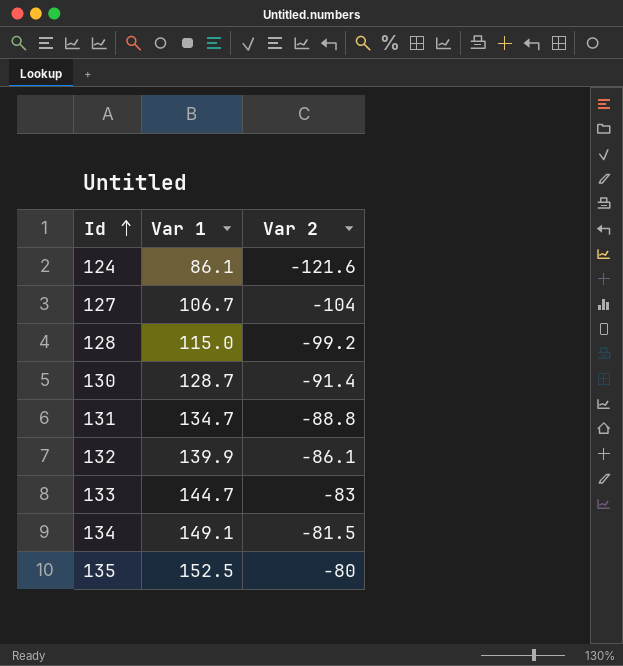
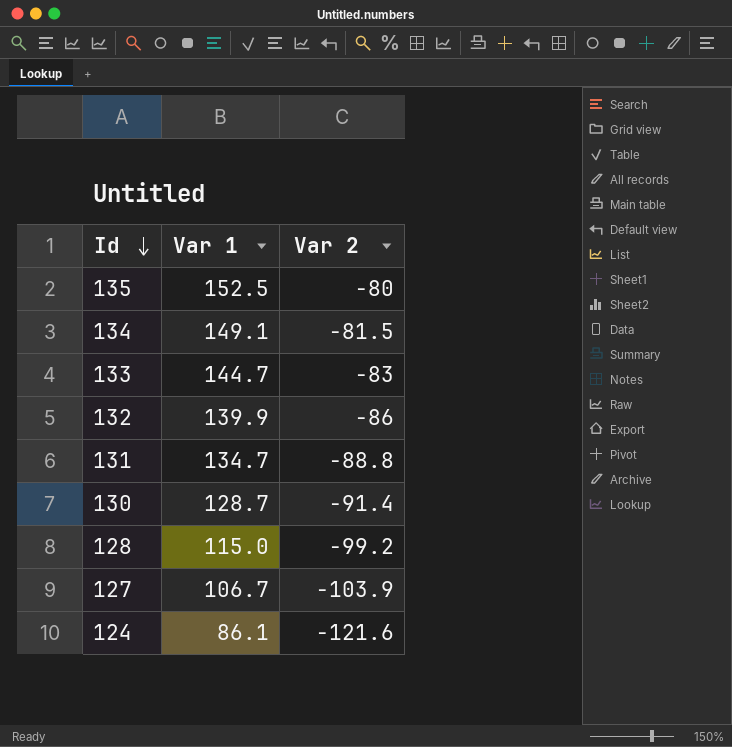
row order: Id ascending -> Id descending
132 | Var 2: -86.1 -> -86
127 | Var 2: -104 -> -103.9

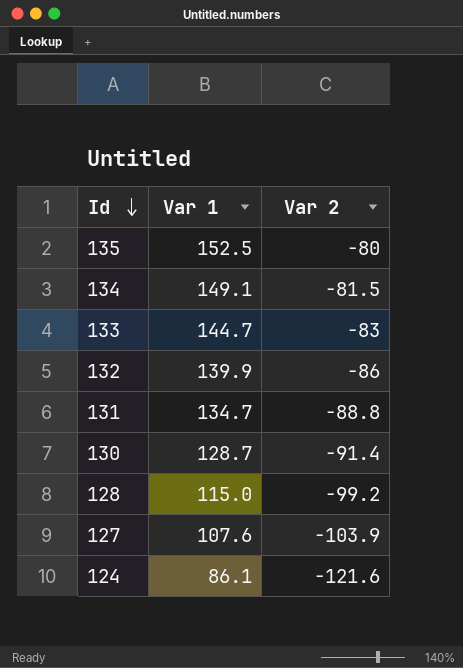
127 | Var 1: 106.7 -> 107.6

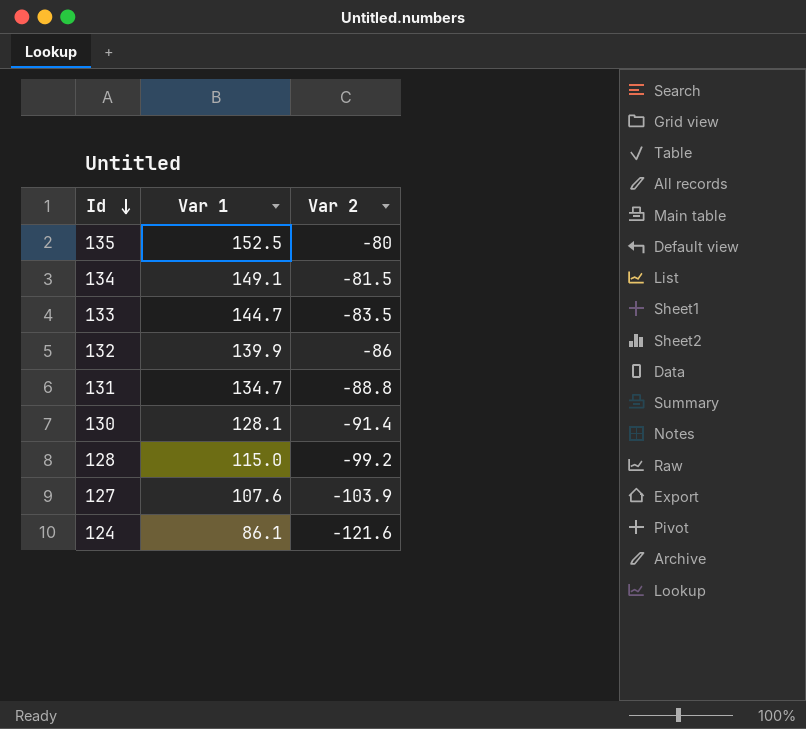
133 | Var 2: -83 -> -83.5
130 | Var 1: 128.7 -> 128.1

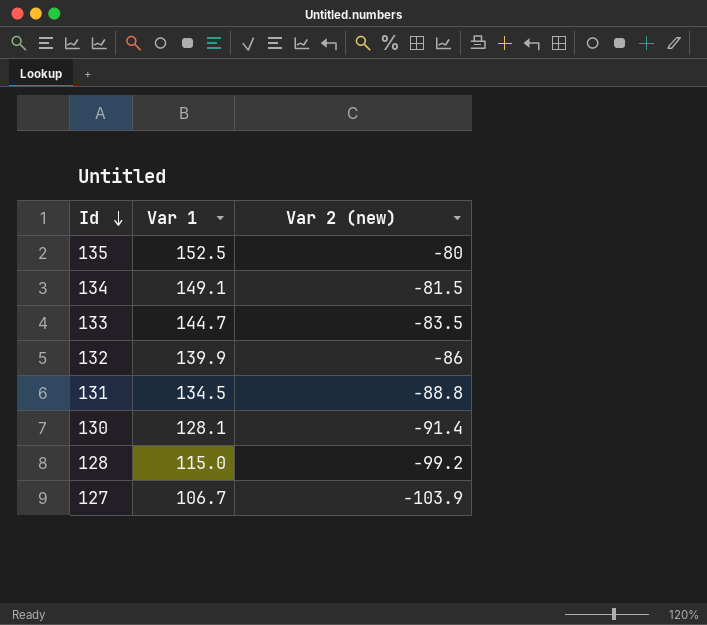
column name: Var 2 -> Var 2 (new)
row 124: 86.1 | -121.6 -> none
131 | Var 1: 134.7 -> 134.5
127 | Var 1: 107.6 -> 106.7

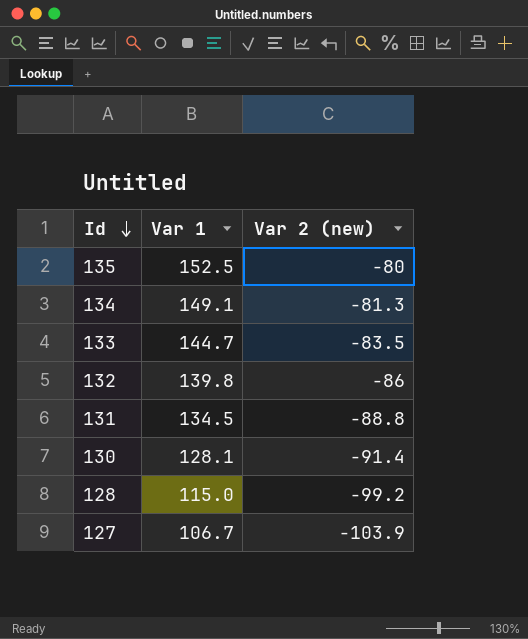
134 | Var 2 (new): -81.5 -> -81.3
132 | Var 1: 139.9 -> 139.8

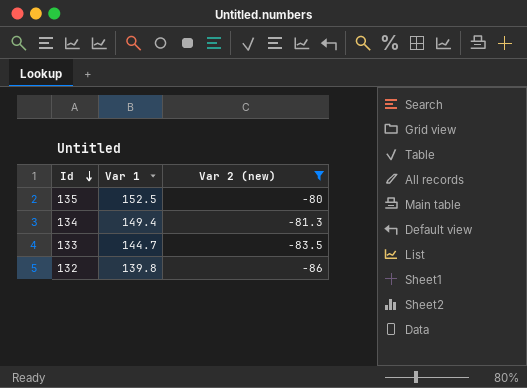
filter: none -> Var 2 (new) >= -86
134 | Var 1: 149.1 -> 149.4

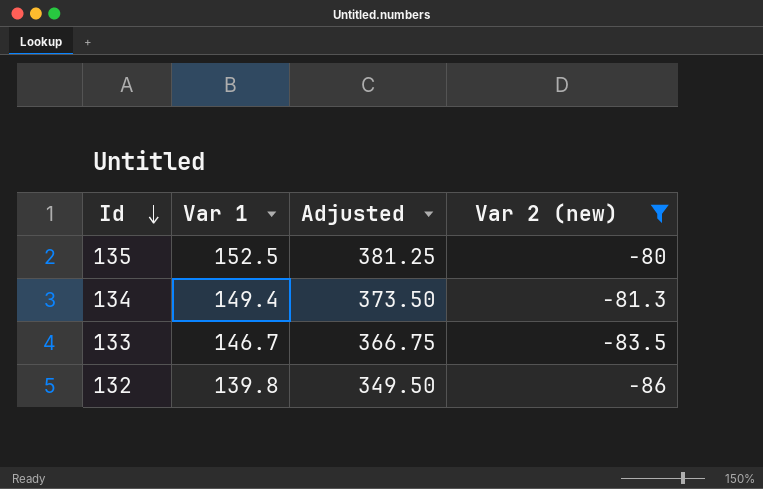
column Adjusted | formula: none -> [Var 1] * 2.5
133 | Var 1: 144.7 -> 146.7

